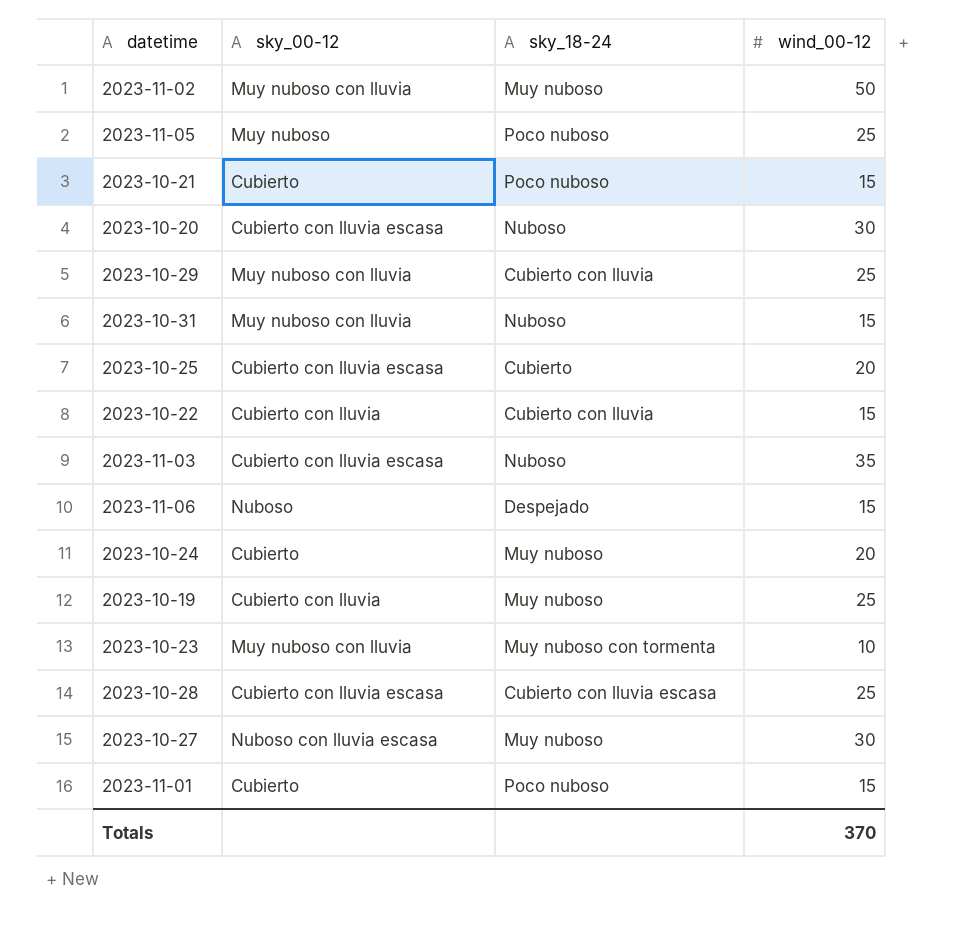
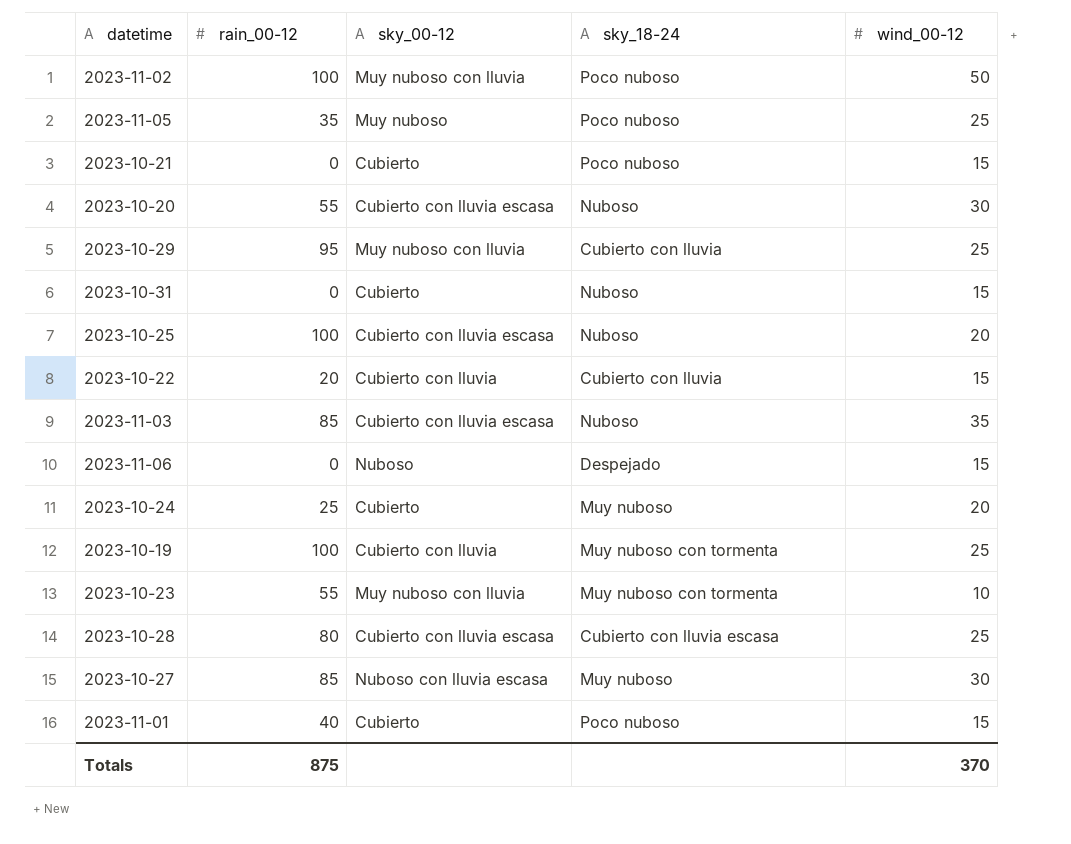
column rain_00-12 | position: none -> 2
2023-11-02 | sky_18-24: Muy nuboso -> Poco nuboso
2023-10-31 | sky_00-12: Muy nuboso con lluvia -> Cubierto
2023-10-25 | sky_18-24: Cubierto -> Nuboso
2023-10-19 | sky_18-24: Muy nuboso -> Muy nuboso con tormenta

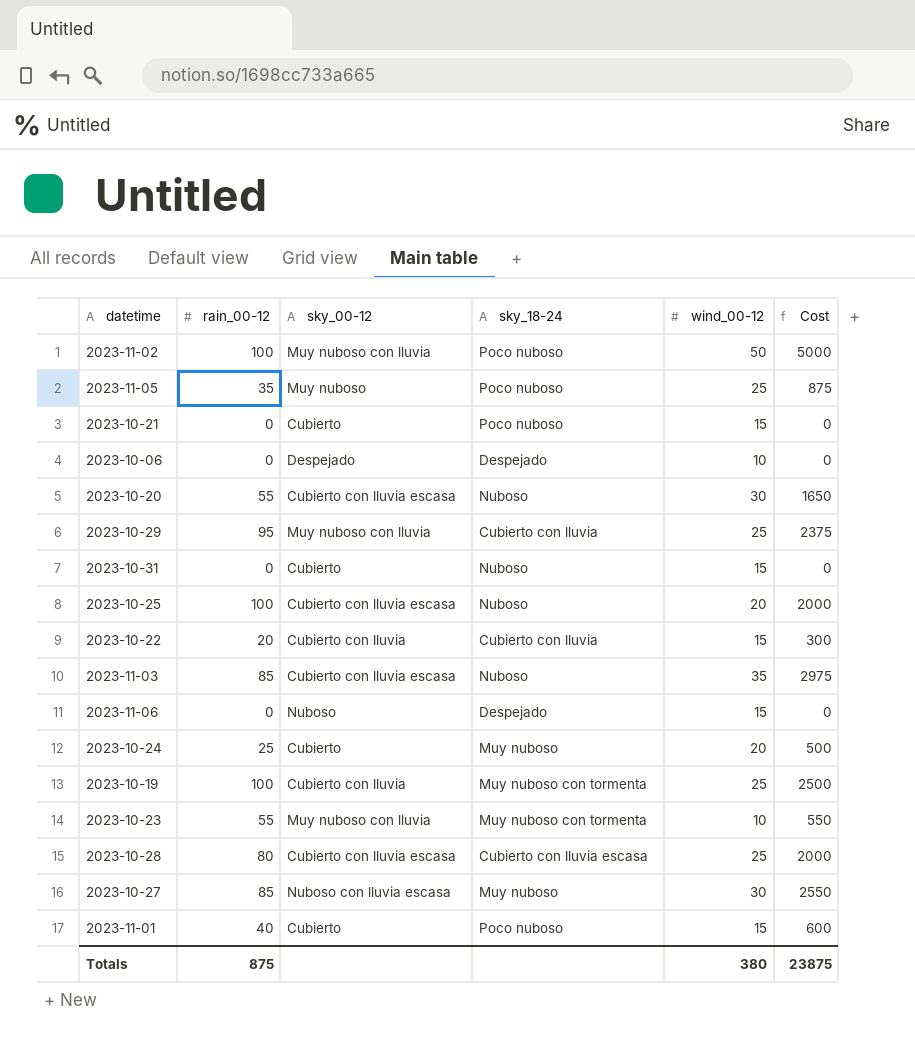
column Cost | formula: none -> [rain_00-12] * [wind_00-12]
row 2023-10-06: none -> 0 | Despejado | Despejado | 10 | 0
Totals | wind_00-12: 370 -> 380

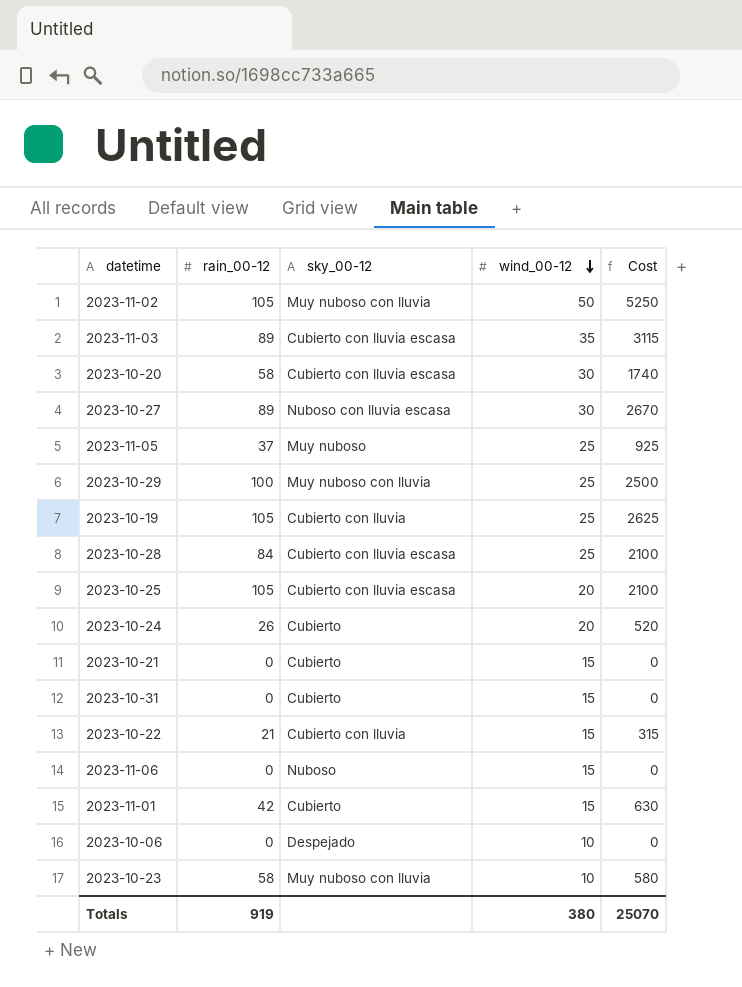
row order: none -> wind_00-12 descending
column sky_18-24 | position: 4 -> none
2023-11-02 | rain_00-12: 100 -> 105
2023-11-02 | Cost: 5000 -> 5250
2023-11-03 | rain_00-12: 85 -> 89
2023-11-03 | Cost: 2975 -> 3115
2023-10-20 | rain_00-12: 55 -> 58
2023-10-20 | Cost: 1650 -> 1740
2023-10-27 | rain_00-12: 85 -> 89
2023-10-27 | Cost: 2550 -> 2670
2023-11-05 | rain_00-12: 35 -> 37
2023-11-05 | Cost: 875 -> 925
2023-10-29 | rain_00-12: 95 -> 100
2023-10-29 | Cost: 2375 -> 2500
2023-10-19 | rain_00-12: 100 -> 105
2023-10-19 | Cost: 2500 -> 2625
2023-10-28 | rain_00-12: 80 -> 84
2023-10-28 | Cost: 2000 -> 2100
2023-10-25 | rain_00-12: 100 -> 105
2023-10-25 | Cost: 2000 -> 2100
2023-10-24 | rain_00-12: 25 -> 26
2023-10-24 | Cost: 500 -> 520
2023-10-22 | rain_00-12: 20 -> 21
2023-10-22 | Cost: 300 -> 315
2023-11-01 | rain_00-12: 40 -> 42
2023-11-01 | Cost: 600 -> 630
2023-10-23 | rain_00-12: 55 -> 58
2023-10-23 | Cost: 550 -> 580
Totals | rain_00-12: 875 -> 919
Totals | Cost: 23875 -> 25070

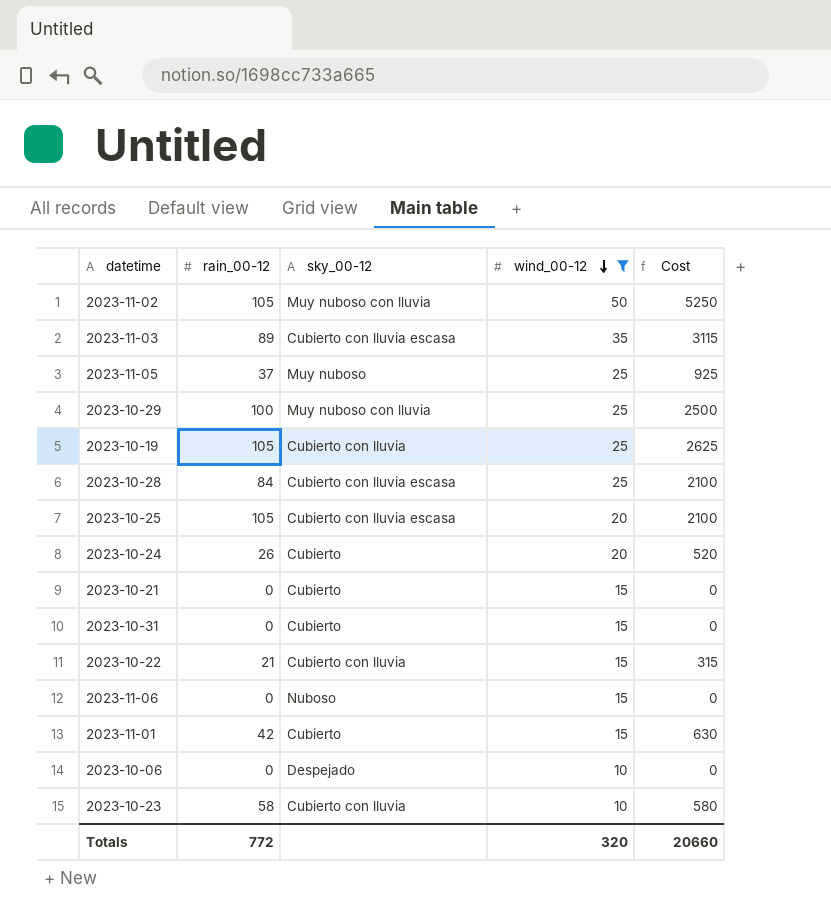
filter: none -> wind_00-12 != 30
2023-10-23 | sky_00-12: Muy nuboso con lluvia -> Cubierto con lluvia
Totals | rain_00-12: 919 -> 772
Totals | wind_00-12: 380 -> 320
Totals | Cost: 25070 -> 20660

